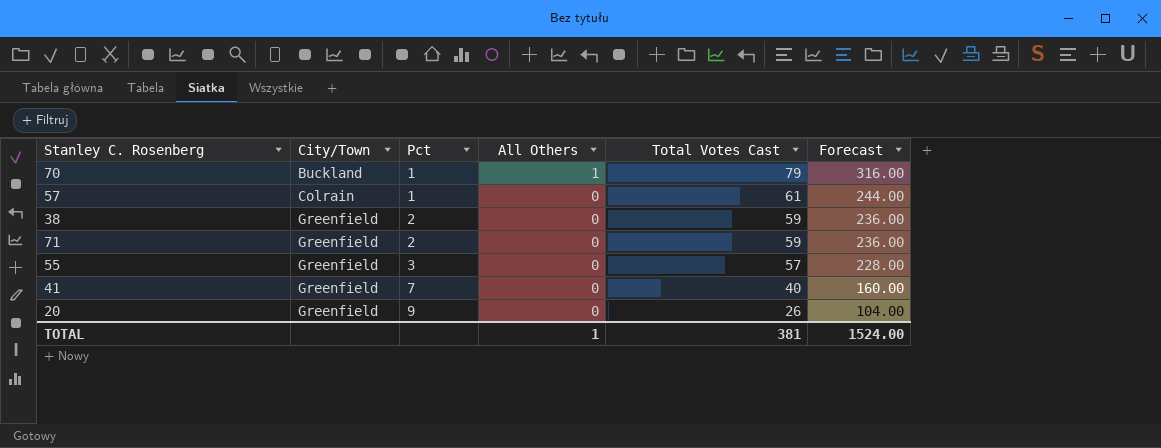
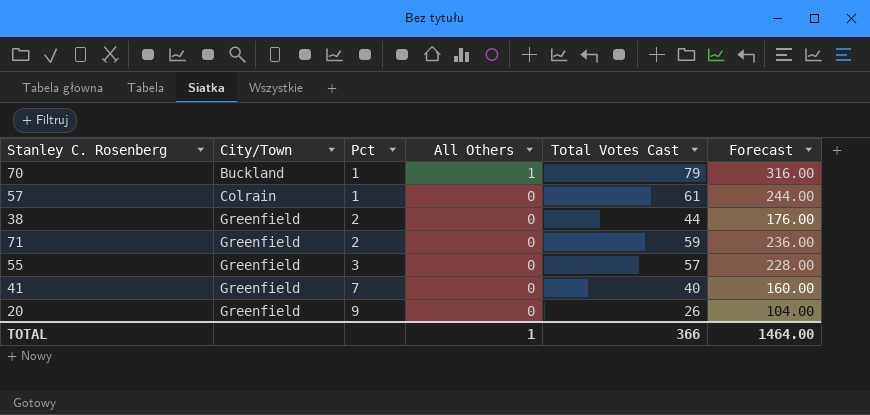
38 | Total Votes Cast: 59 -> 44
38 | Forecast: 236.00 -> 176.00
TOTAL | Total Votes Cast: 381 -> 366
TOTAL | Forecast: 1524.00 -> 1464.00

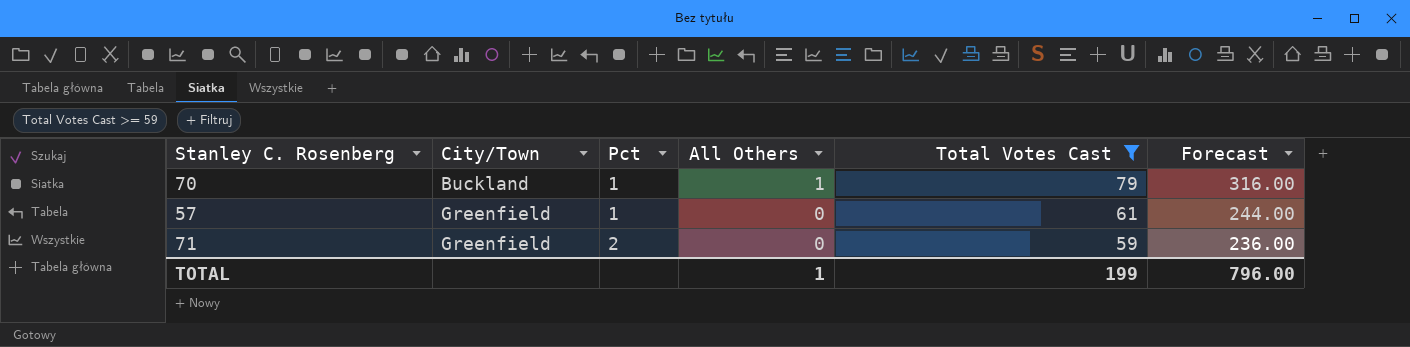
filter: none -> Total Votes Cast >= 59
57 | City/Town: Colrain -> Greenfield
TOTAL | Total Votes Cast: 366 -> 199
TOTAL | Forecast: 1464.00 -> 796.00

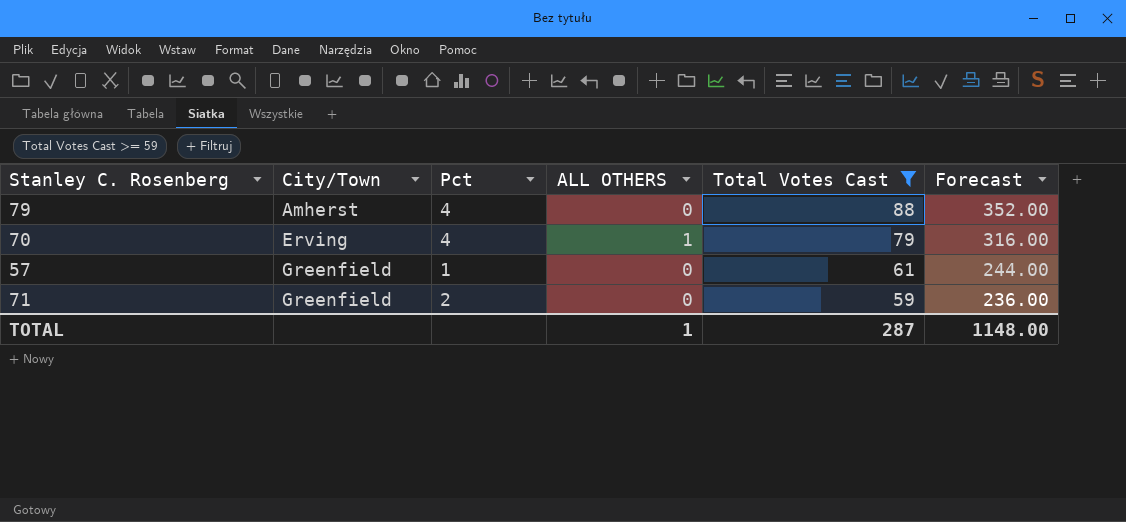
column name: All Others -> ALL OTHERS
row 79: none -> Amherst | 4 | 0 | 88 | 352.00
70 | City/Town: Buckland -> Erving
70 | Pct: 1 -> 4
TOTAL | Total Votes Cast: 199 -> 287
TOTAL | Forecast: 796.00 -> 1148.00

